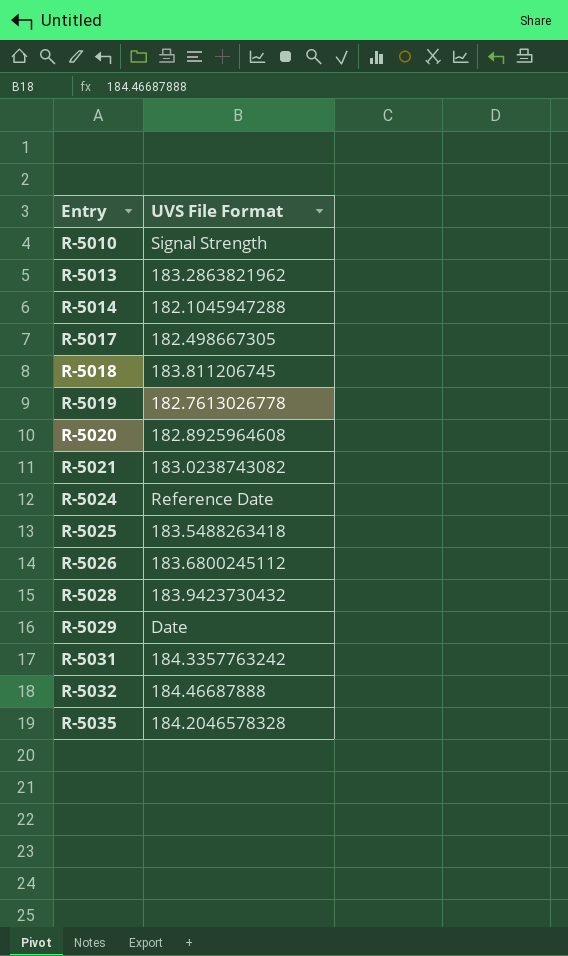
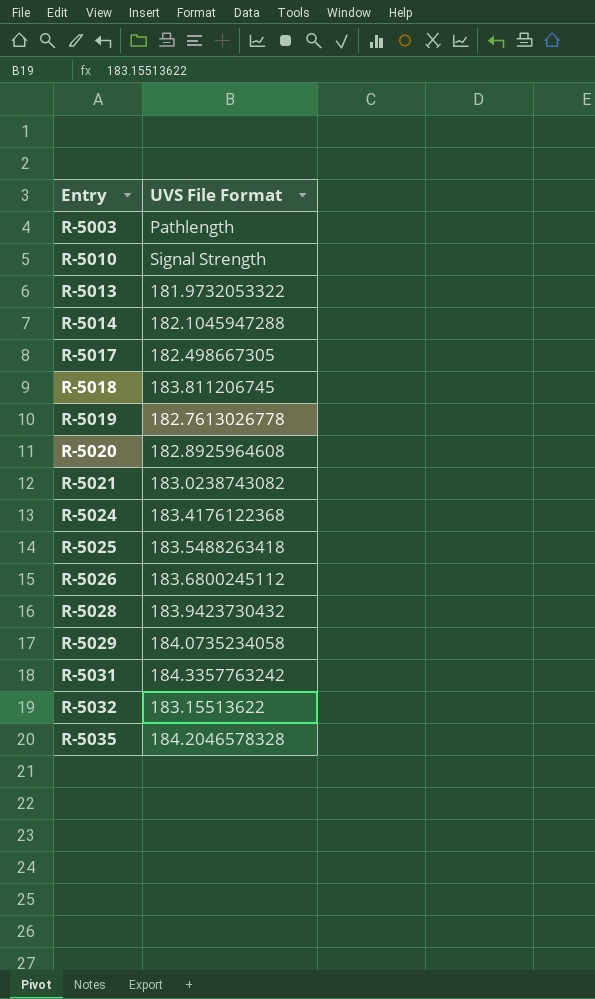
row R-5003: none -> Pathlength
R-5013 | UVS File Format: 183.2863821962 -> 181.9732053322
R-5024 | UVS File Format: Reference Date -> 183.4176122368
R-5029 | UVS File Format: Date -> 184.0735234058
R-5032 | UVS File Format: 184.46687888 -> 183.15513622

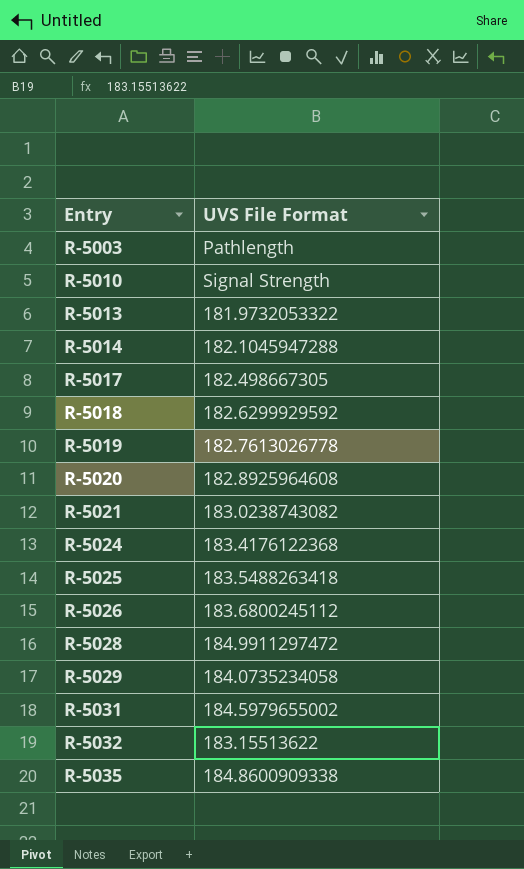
R-5018 | UVS File Format: 183.811206745 -> 182.6299929592
R-5028 | UVS File Format: 183.9423730432 -> 184.9911297472
R-5031 | UVS File Format: 184.3357763242 -> 184.5979655002
R-5035 | UVS File Format: 184.2046578328 -> 184.8600909338

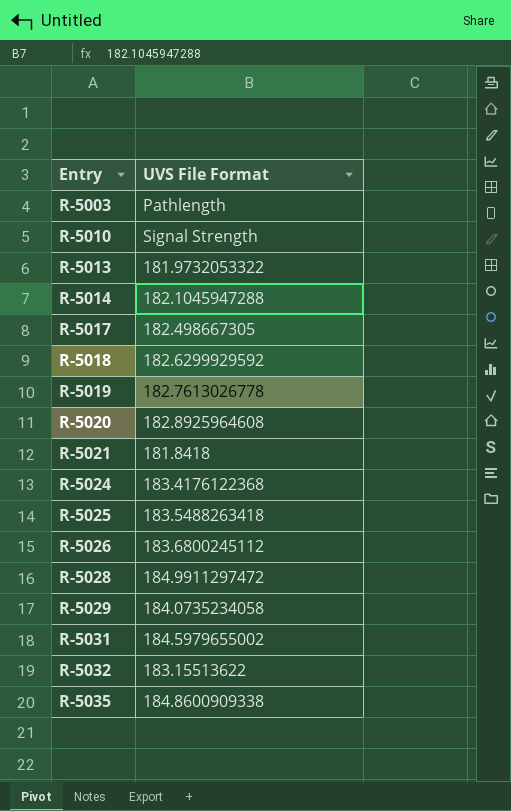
R-5021 | UVS File Format: 183.0238743082 -> 181.8418

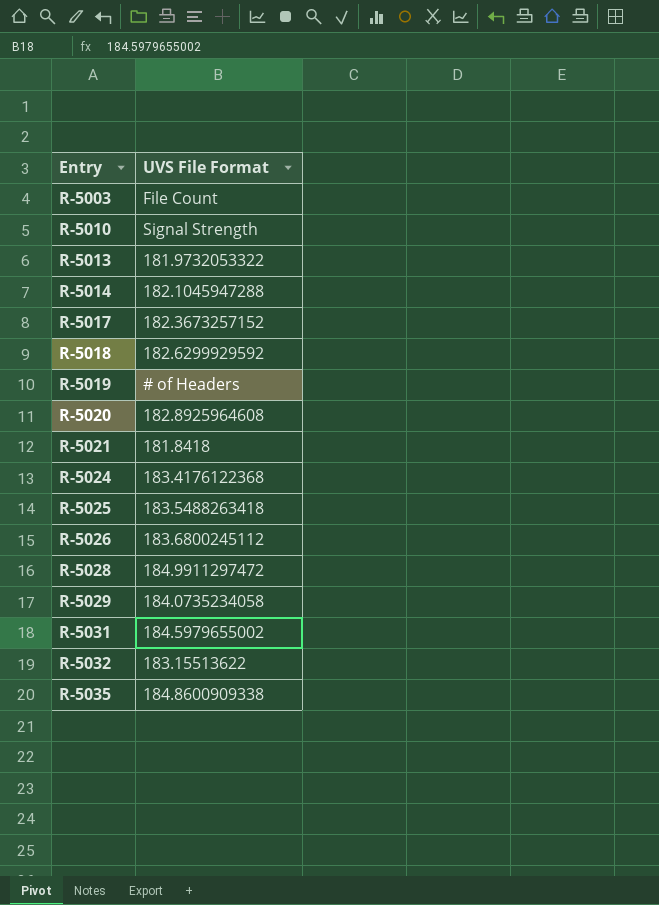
R-5003 | UVS File Format: Pathlength -> File Count
R-5017 | UVS File Format: 182.498667305 -> 182.3673257152
R-5019 | UVS File Format: 182.7613026778 -> # of Headers

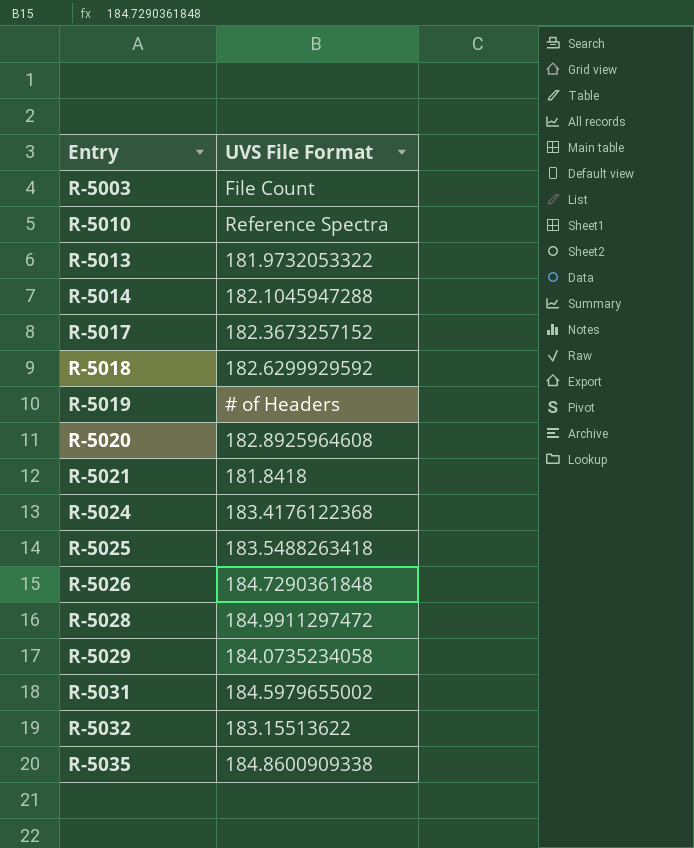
R-5010 | UVS File Format: Signal Strength -> Reference Spectra
R-5026 | UVS File Format: 183.6800245112 -> 184.7290361848

